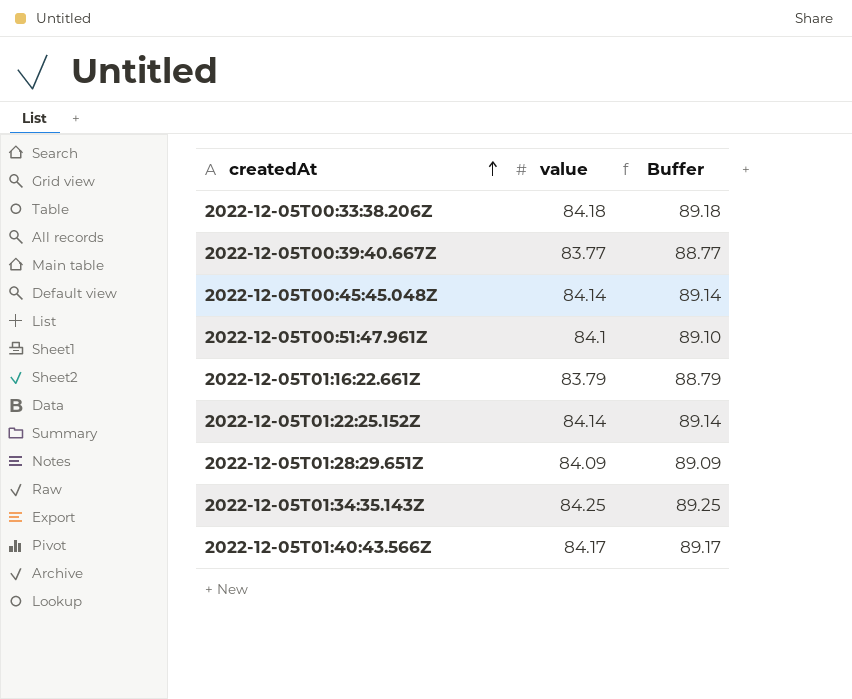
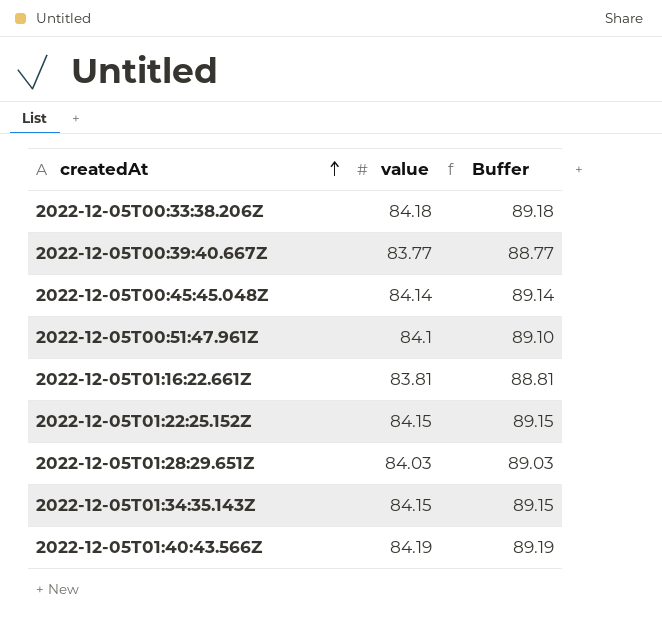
2022-12-05T01:16:22.661Z | value: 83.79 -> 83.81
2022-12-05T01:16:22.661Z | Buffer: 88.79 -> 88.81
2022-12-05T01:22:25.152Z | value: 84.14 -> 84.15
2022-12-05T01:22:25.152Z | Buffer: 89.14 -> 89.15
2022-12-05T01:28:29.651Z | value: 84.09 -> 84.03
2022-12-05T01:28:29.651Z | Buffer: 89.09 -> 89.03
2022-12-05T01:34:35.143Z | value: 84.25 -> 84.15
2022-12-05T01:34:35.143Z | Buffer: 89.25 -> 89.15
2022-12-05T01:40:43.566Z | value: 84.17 -> 84.19
2022-12-05T01:40:43.566Z | Buffer: 89.17 -> 89.19

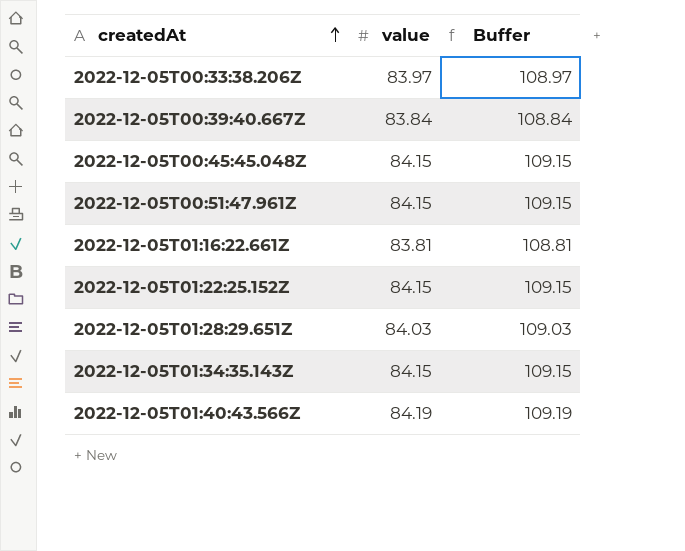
column Buffer | formula: [value] + 5 -> [value] + 25
2022-12-05T00:33:38.206Z | value: 84.18 -> 83.97
2022-12-05T00:39:40.667Z | value: 83.77 -> 83.84
2022-12-05T00:45:45.048Z | value: 84.14 -> 84.15
2022-12-05T00:51:47.961Z | value: 84.1 -> 84.15

